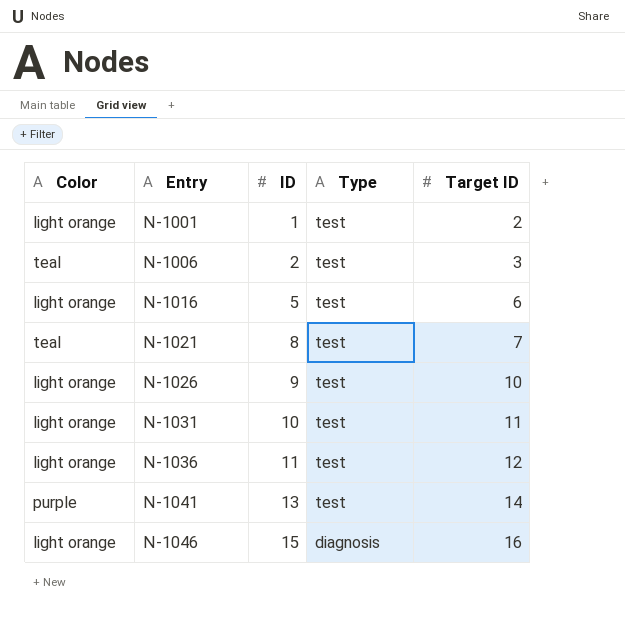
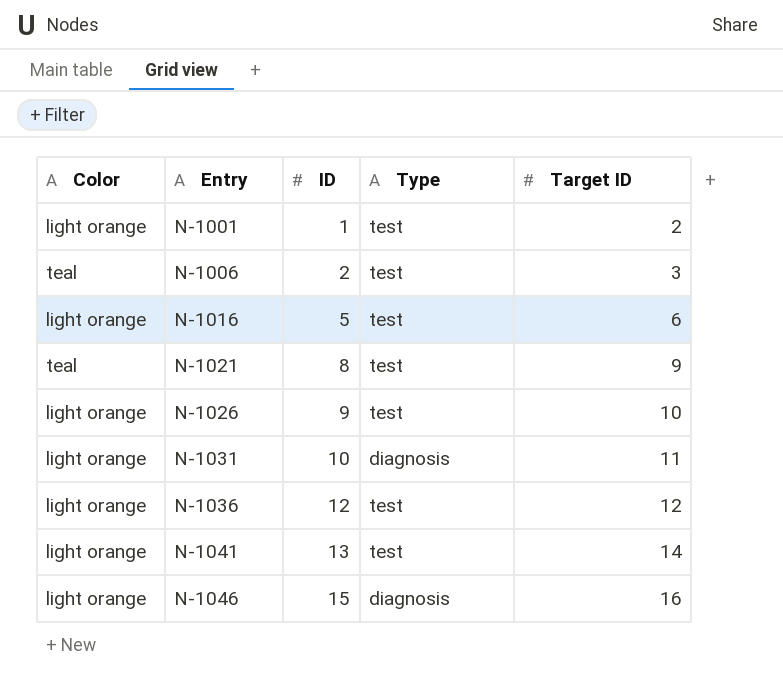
N-1021 | Target ID: 7 -> 9
N-1031 | Type: test -> diagnosis
N-1036 | ID: 11 -> 12
N-1041 | Color: purple -> light orange

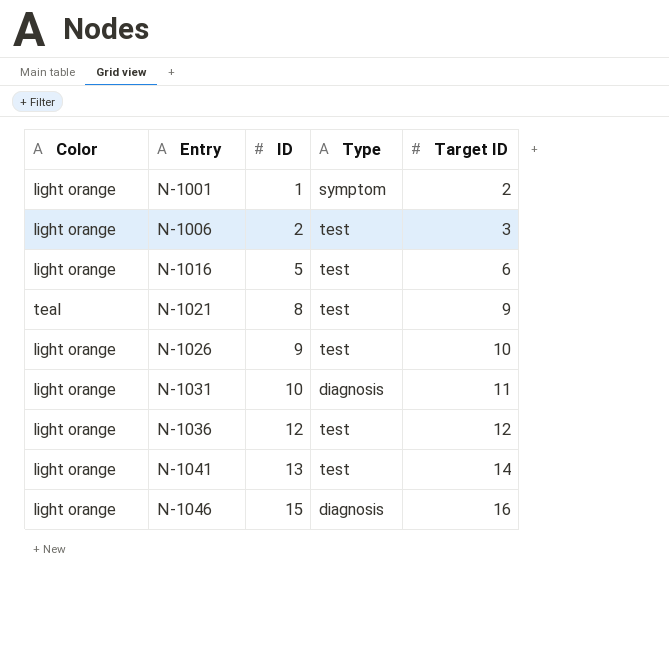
N-1001 | Type: test -> symptom
N-1006 | Color: teal -> light orange

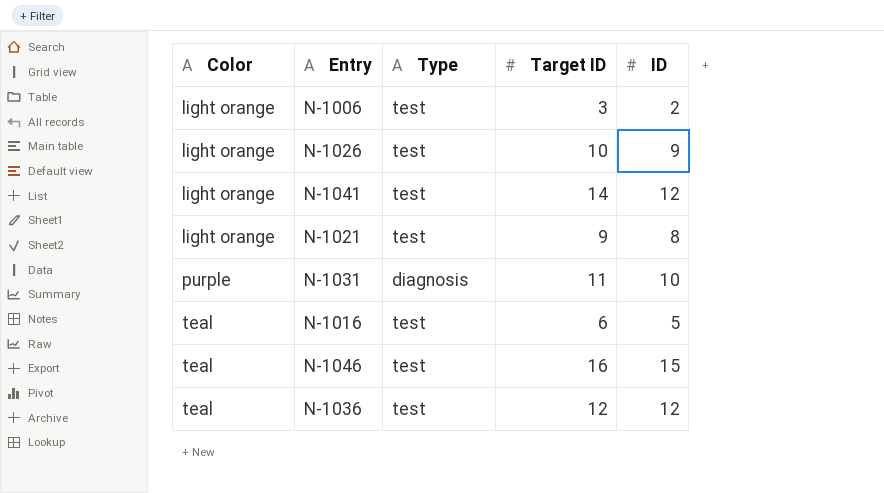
row order: Entry ascending -> Color ascending
column ID | position: 3 -> 5
row N-1001: light orange | 1 | symptom | 2 -> none
N-1041 | ID: 13 -> 12
N-1021 | Color: teal -> light orange
N-1031 | Color: light orange -> purple
N-1016 | Color: light orange -> teal
N-1046 | Color: light orange -> teal
N-1046 | Type: diagnosis -> test
N-1036 | Color: light orange -> teal

